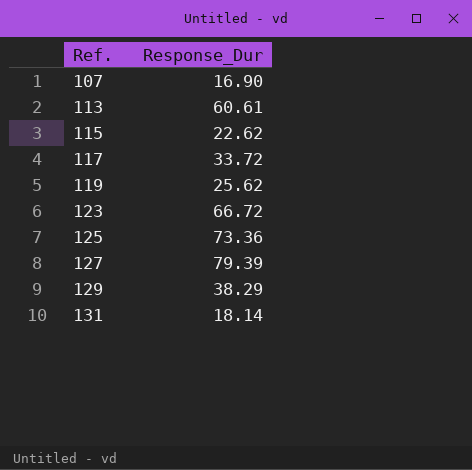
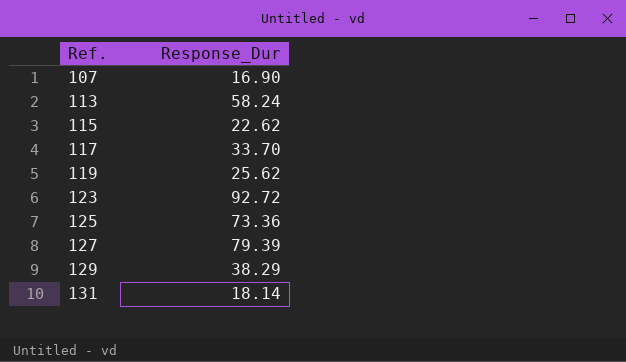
113 | Response_Dur: 60.61 -> 58.24
117 | Response_Dur: 33.72 -> 33.70
123 | Response_Dur: 66.72 -> 92.72

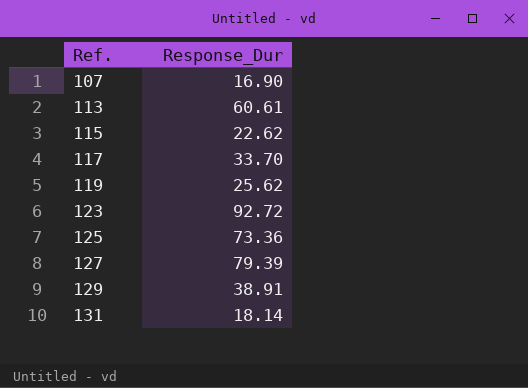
113 | Response_Dur: 58.24 -> 60.61
129 | Response_Dur: 38.29 -> 38.91

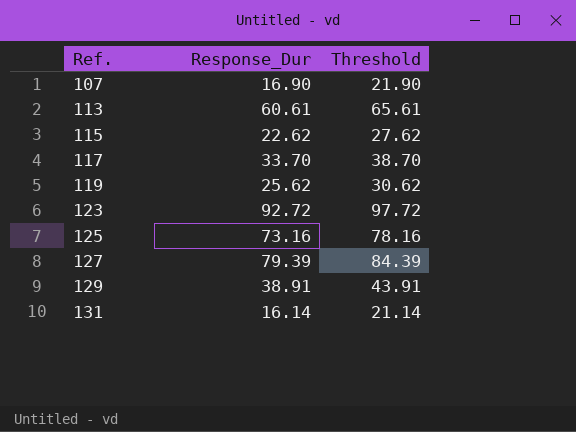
column Threshold | formula: none -> [Response_Dur] + 5
125 | Response_Dur: 73.36 -> 73.16
131 | Response_Dur: 18.14 -> 16.14

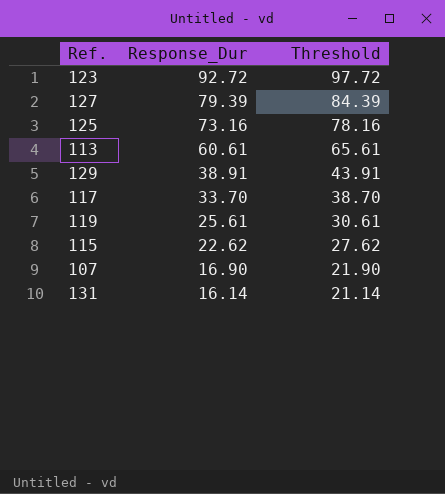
row order: Ref. ascending -> Response_Dur descending
119 | Response_Dur: 25.62 -> 25.61
119 | Threshold: 30.62 -> 30.61

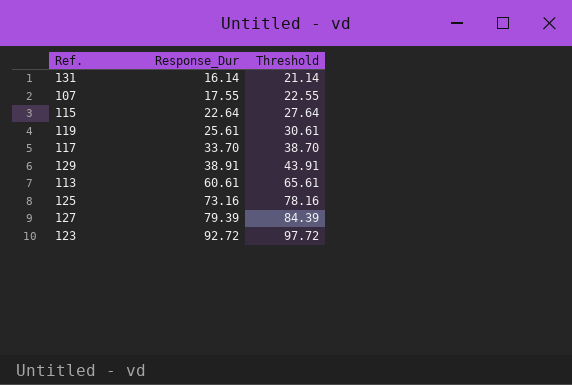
row order: Response_Dur descending -> Response_Dur ascending
107 | Response_Dur: 16.90 -> 17.55
107 | Threshold: 21.90 -> 22.55
115 | Response_Dur: 22.62 -> 22.64
115 | Threshold: 27.62 -> 27.64

